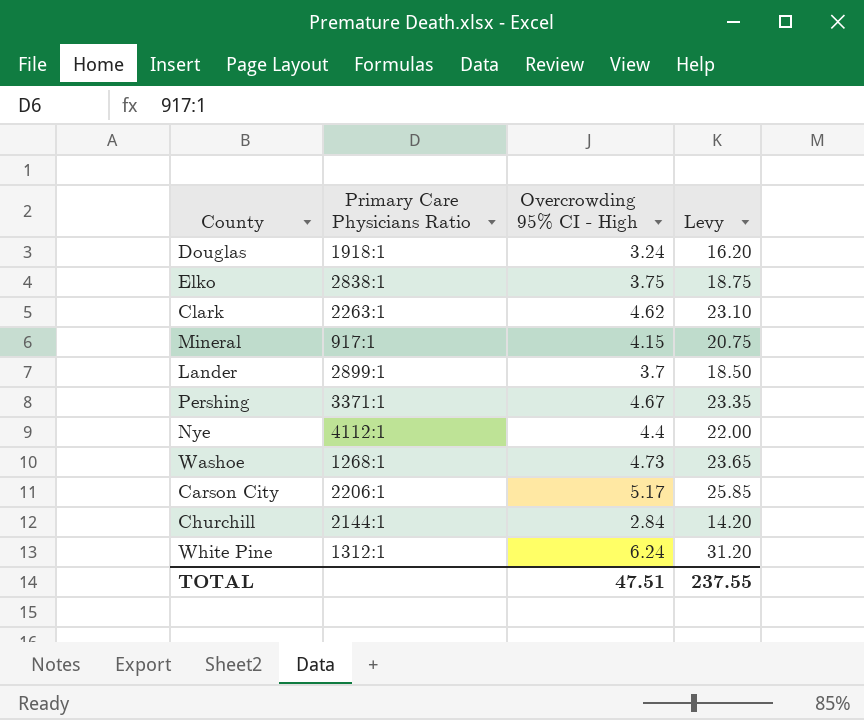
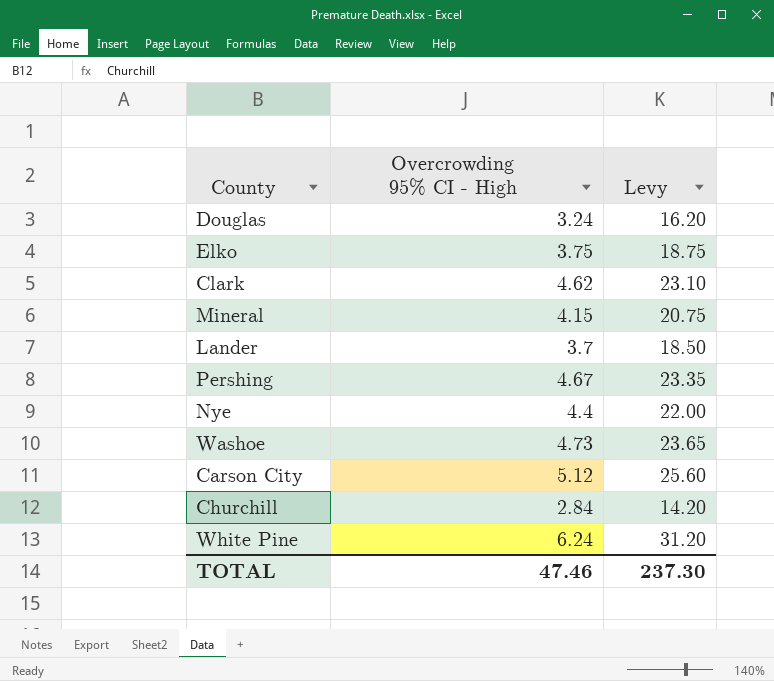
column Primary Care Physicians Ratio | position: 2 -> none
Carson City | Overcrowding 95% CI - High: 5.17 -> 5.12
Carson City | Levy: 25.85 -> 25.60
TOTAL | Overcrowding 95% CI - High: 47.51 -> 47.46
TOTAL | Levy: 237.55 -> 237.30

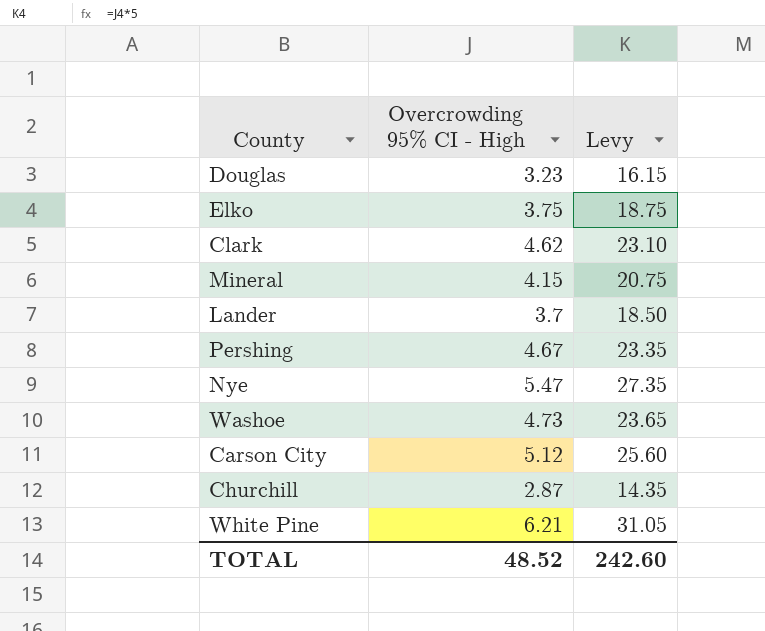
Douglas | Overcrowding 95% CI - High: 3.24 -> 3.23
Douglas | Levy: 16.20 -> 16.15
Nye | Overcrowding 95% CI - High: 4.4 -> 5.47
Nye | Levy: 22.00 -> 27.35
Churchill | Overcrowding 95% CI - High: 2.84 -> 2.87
Churchill | Levy: 14.20 -> 14.35
White Pine | Overcrowding 95% CI - High: 6.24 -> 6.21
White Pine | Levy: 31.20 -> 31.05
TOTAL | Overcrowding 95% CI - High: 47.46 -> 48.52
TOTAL | Levy: 237.30 -> 242.60

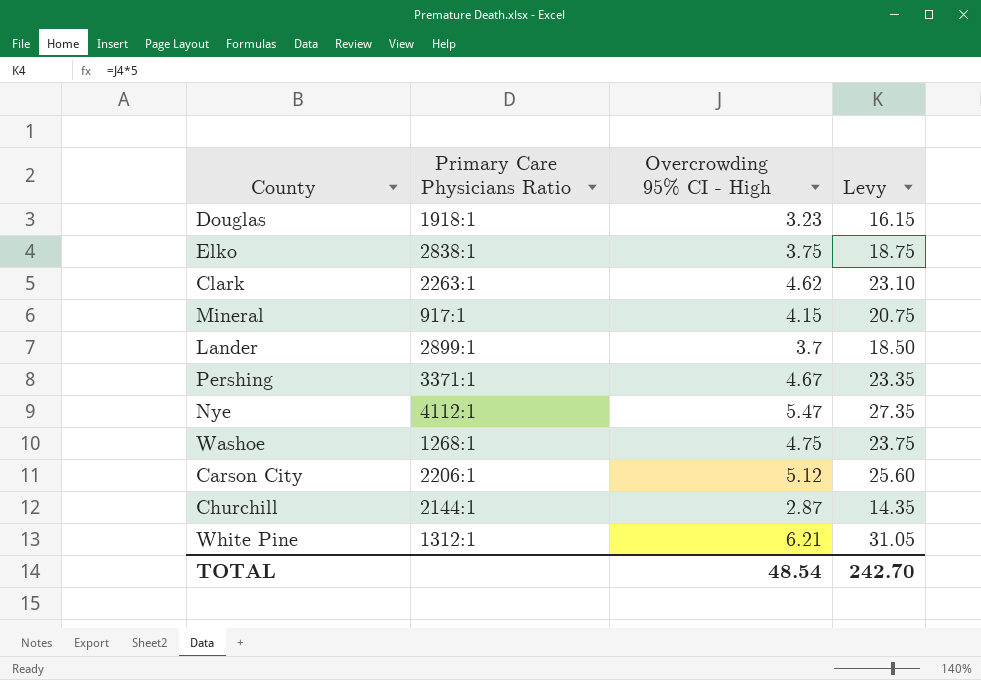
column Primary Care Physicians Ratio | position: none -> 2
Washoe | Overcrowding 95% CI - High: 4.73 -> 4.75
Washoe | Levy: 23.65 -> 23.75
TOTAL | Overcrowding 95% CI - High: 48.52 -> 48.54
TOTAL | Levy: 242.60 -> 242.70

